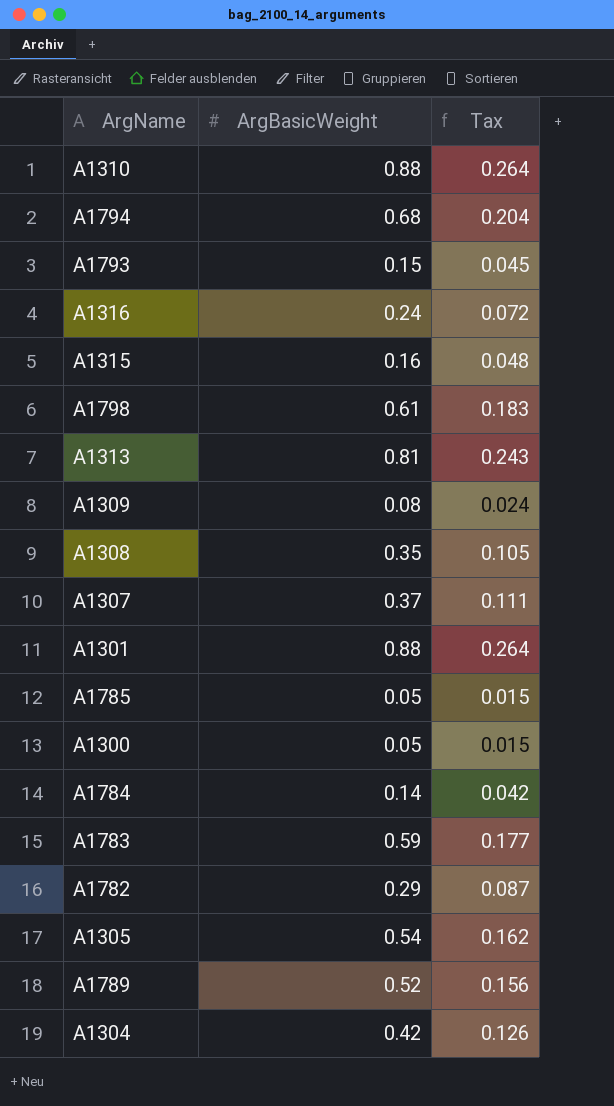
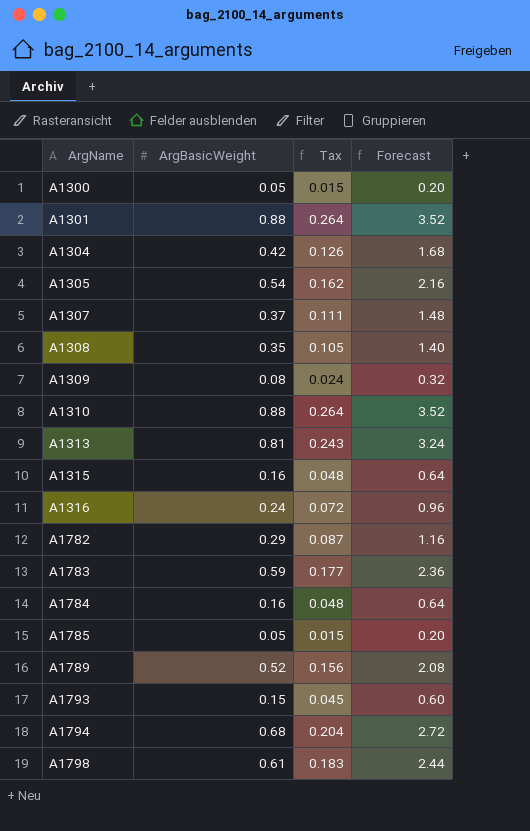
row order: none -> ArgName ascending
column Forecast | formula: none -> [ArgBasicWeight] * 4
A1784 | ArgBasicWeight: 0.14 -> 0.16
A1784 | Tax: 0.042 -> 0.048

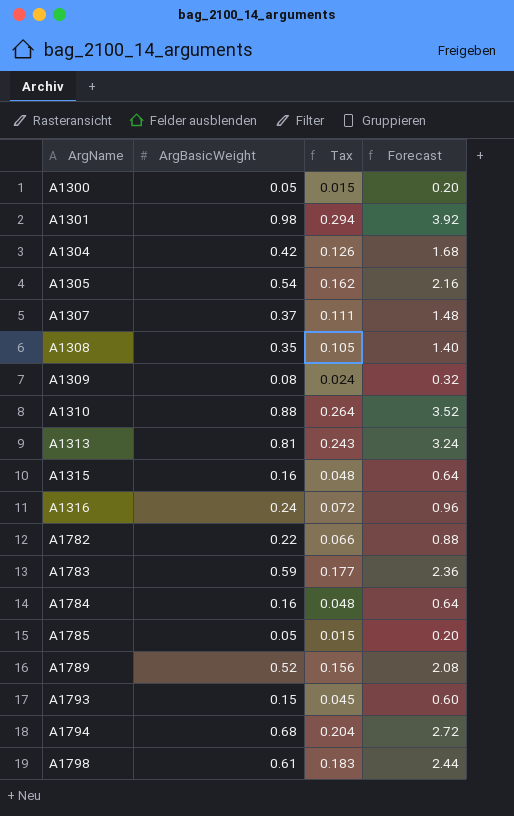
A1301 | ArgBasicWeight: 0.88 -> 0.98
A1301 | Tax: 0.264 -> 0.294
A1301 | Forecast: 3.52 -> 3.92
A1782 | ArgBasicWeight: 0.29 -> 0.22
A1782 | Tax: 0.087 -> 0.066
A1782 | Forecast: 1.16 -> 0.88

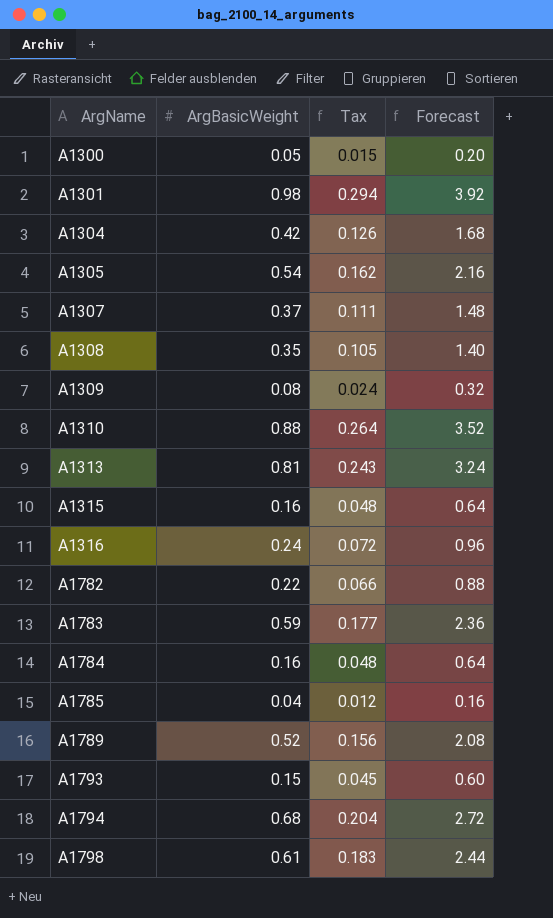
A1785 | ArgBasicWeight: 0.05 -> 0.04
A1785 | Tax: 0.015 -> 0.012
A1785 | Forecast: 0.20 -> 0.16

